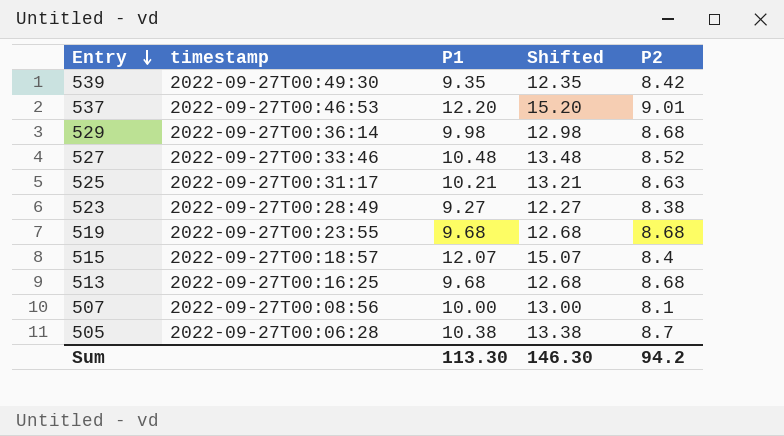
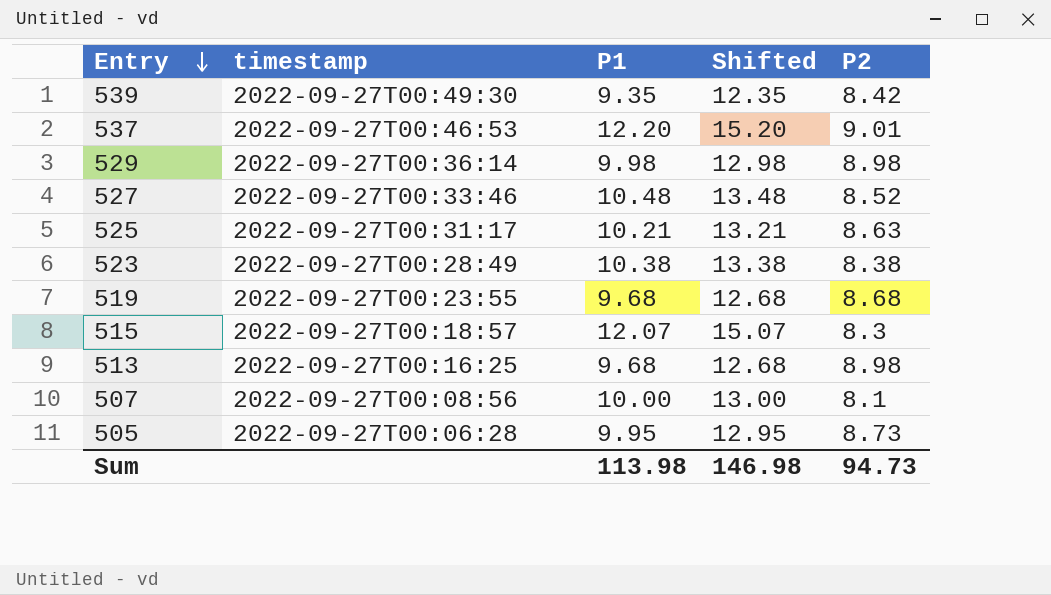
529 | P2: 8.68 -> 8.98
523 | P1: 9.27 -> 10.38
523 | Shifted: 12.27 -> 13.38
515 | P2: 8.4 -> 8.3
513 | P2: 8.68 -> 8.98
505 | P1: 10.38 -> 9.95
505 | Shifted: 13.38 -> 12.95
505 | P2: 8.7 -> 8.73
Sum | P1: 113.30 -> 113.98
Sum | Shifted: 146.30 -> 146.98
Sum | P2: 94.2 -> 94.73

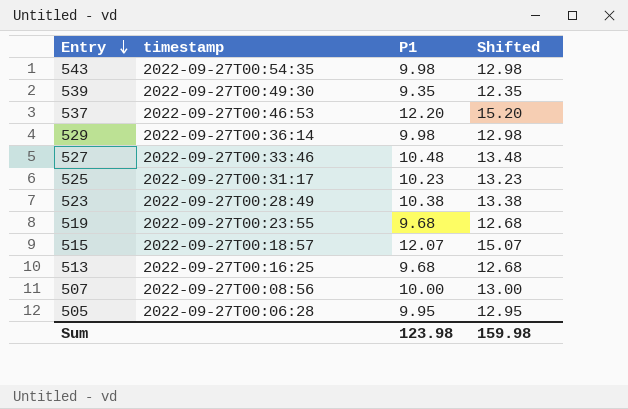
column P2 | position: 5 -> none
row 543: none -> 2022-09-27T00:54:35 | 9.98 | 12.98
525 | P1: 10.21 -> 10.23
525 | Shifted: 13.21 -> 13.23
Sum | P1: 113.98 -> 123.98
Sum | Shifted: 146.98 -> 159.98

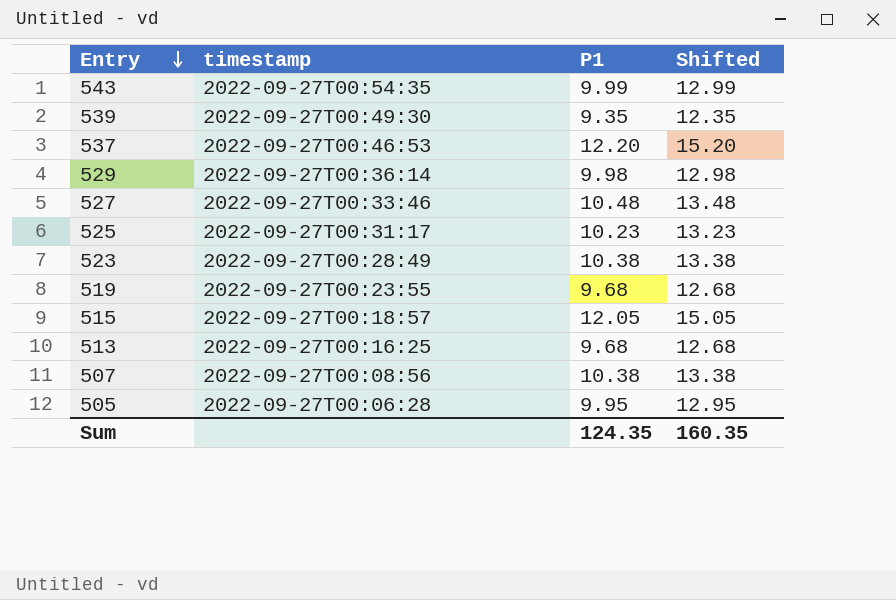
543 | P1: 9.98 -> 9.99
543 | Shifted: 12.98 -> 12.99
515 | P1: 12.07 -> 12.05
515 | Shifted: 15.07 -> 15.05
507 | P1: 10.00 -> 10.38
507 | Shifted: 13.00 -> 13.38
Sum | P1: 123.98 -> 124.35
Sum | Shifted: 159.98 -> 160.35

